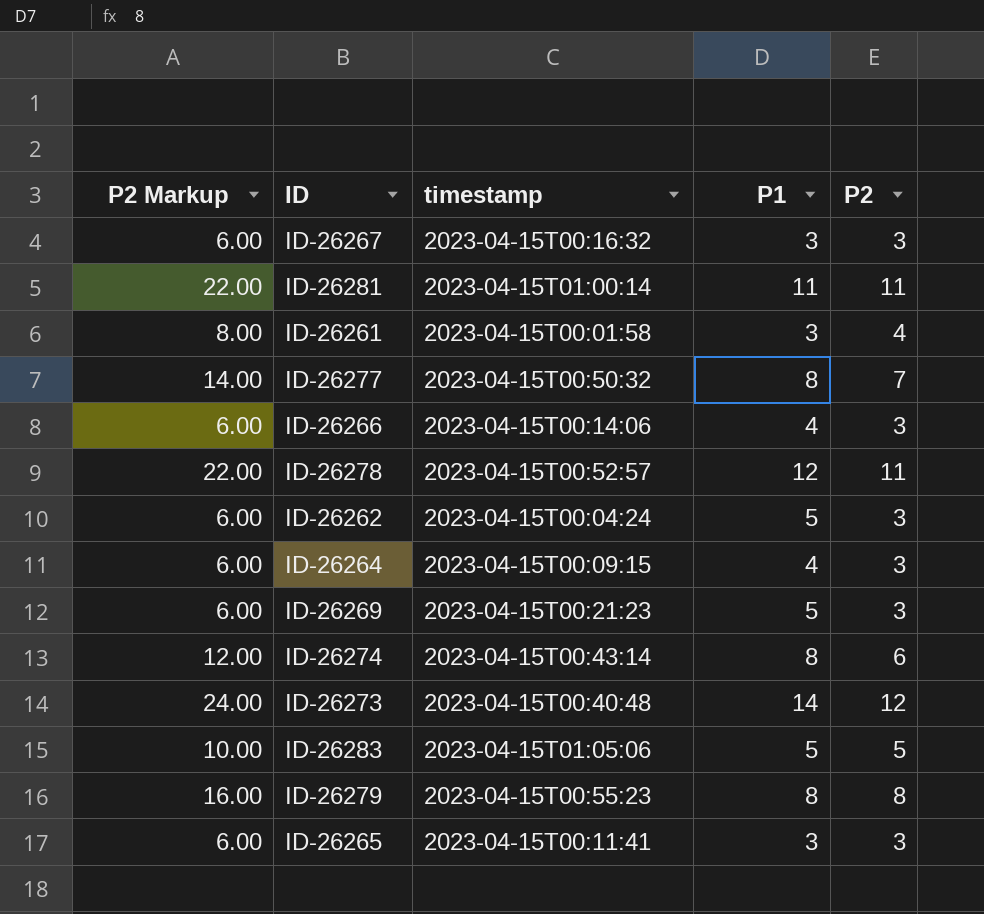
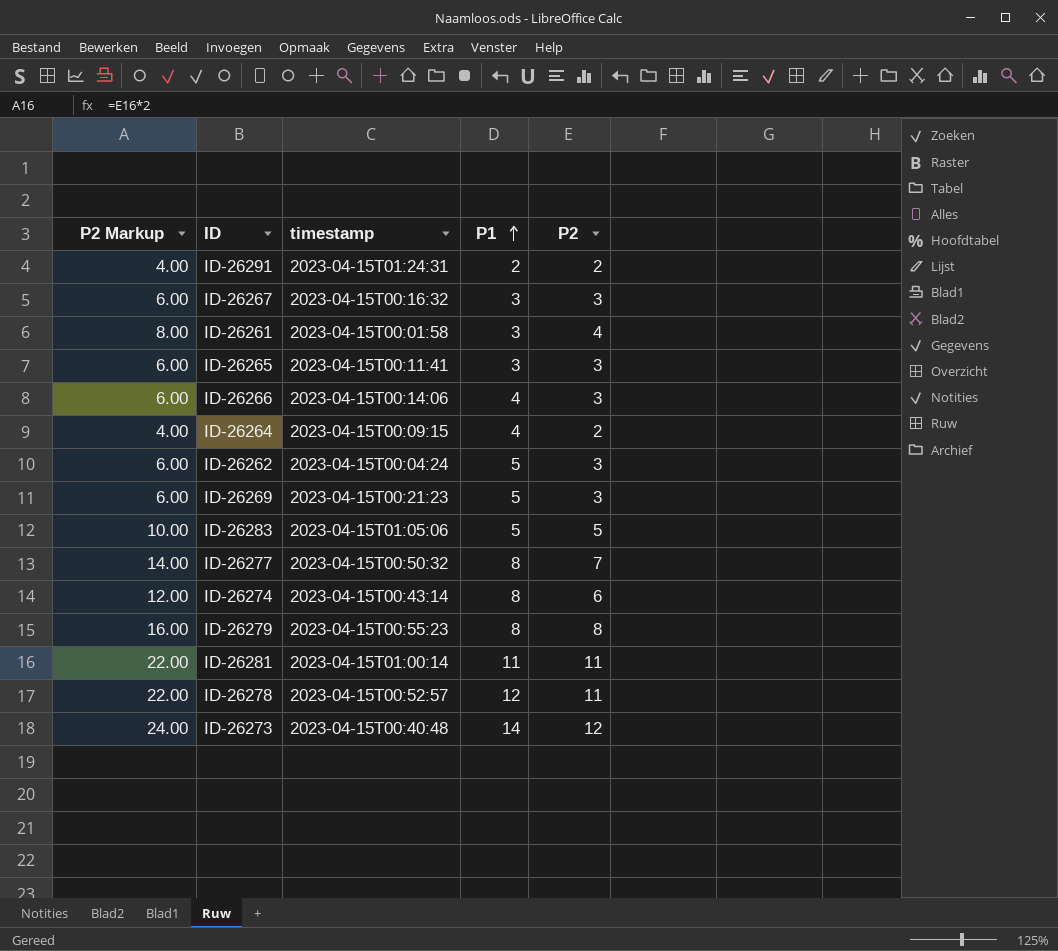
row order: none -> P1 ascending
row ID-26291: none -> 4.00 | 2023-04-15T01:24:31 | 2 | 2
ID-26264 | P2 Markup: 6.00 -> 4.00
ID-26264 | P2: 3 -> 2

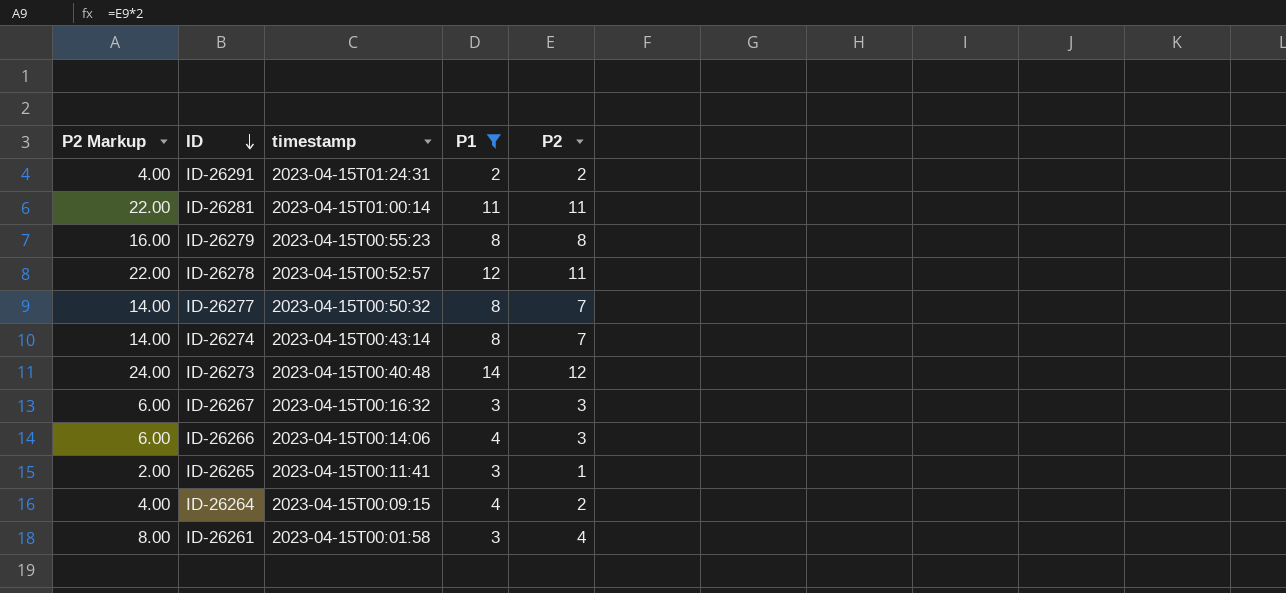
filter: none -> P1 != 5
row order: P1 ascending -> ID descending
ID-26274 | P2 Markup: 12.00 -> 14.00
ID-26274 | P2: 6 -> 7
ID-26265 | P2 Markup: 6.00 -> 2.00
ID-26265 | P2: 3 -> 1

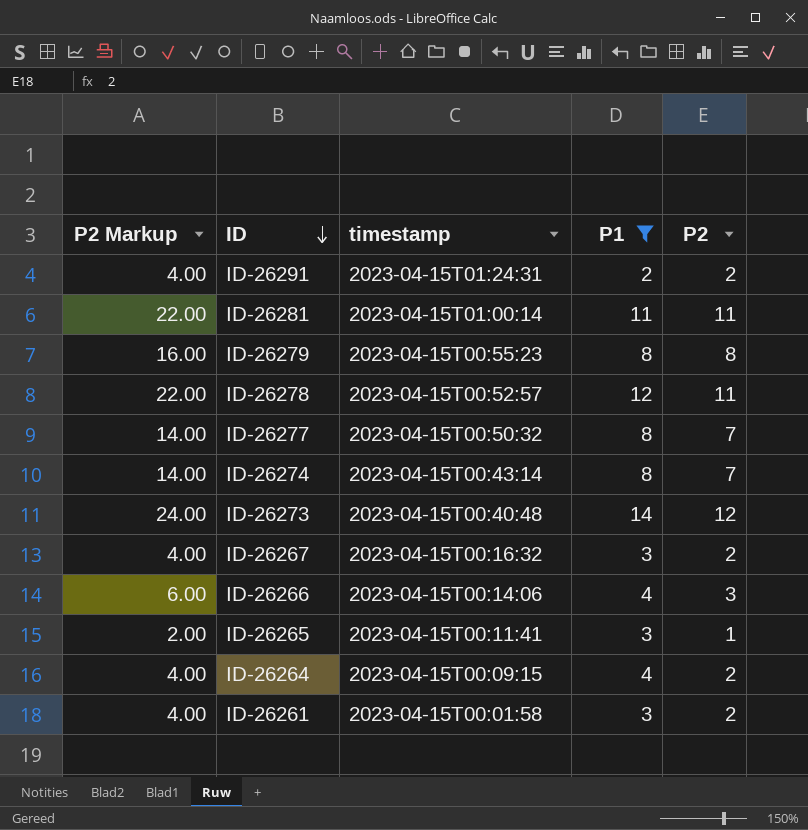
ID-26267 | P2 Markup: 6.00 -> 4.00
ID-26267 | P2: 3 -> 2
ID-26261 | P2 Markup: 8.00 -> 4.00
ID-26261 | P2: 4 -> 2

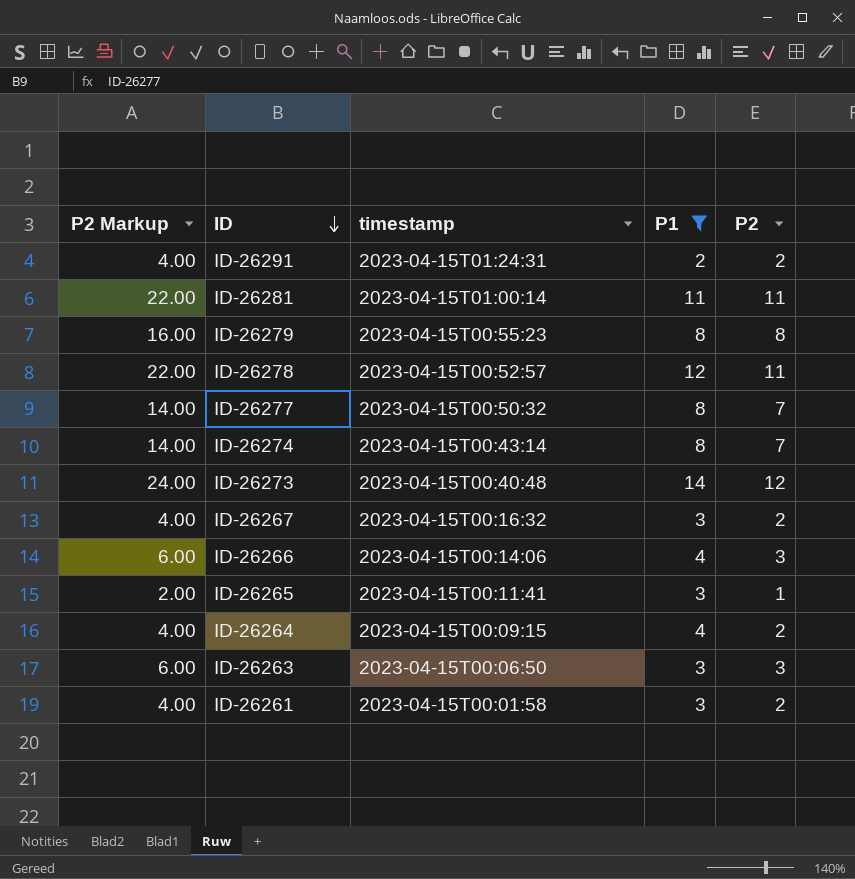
row ID-26263: none -> 6.00 | 2023-04-15T00:06:50 | 3 | 3

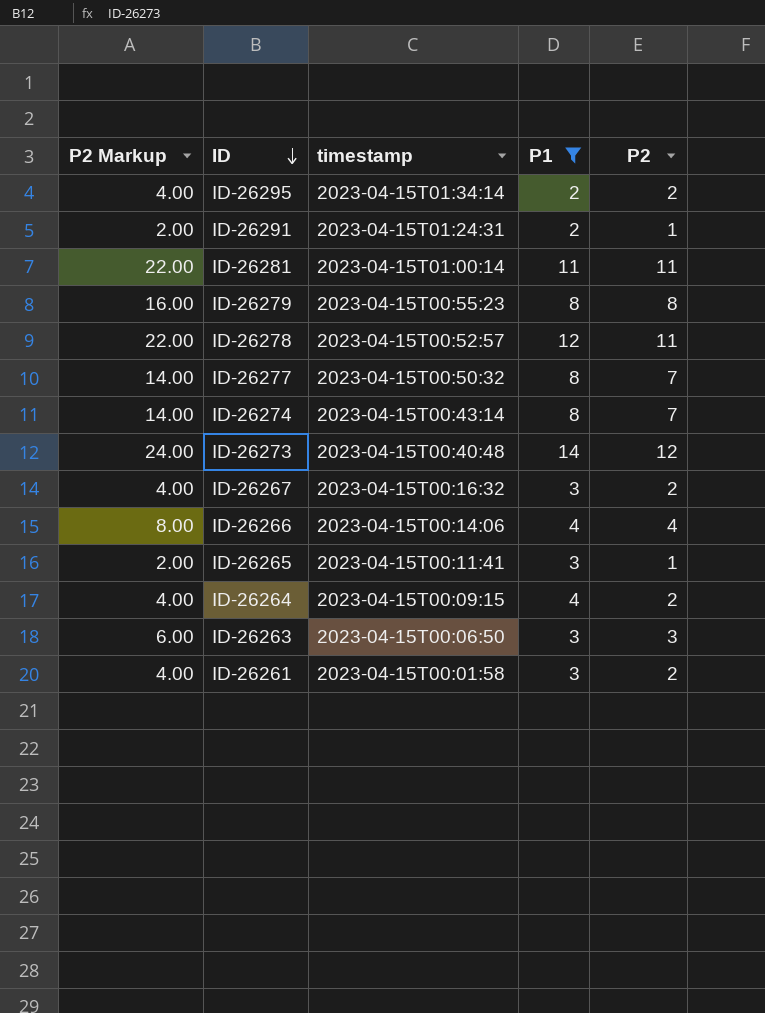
row ID-26295: none -> 4.00 | 2023-04-15T01:34:14 | 2 | 2
ID-26291 | P2 Markup: 4.00 -> 2.00
ID-26291 | P2: 2 -> 1
ID-26266 | P2 Markup: 6.00 -> 8.00
ID-26266 | P2: 3 -> 4

